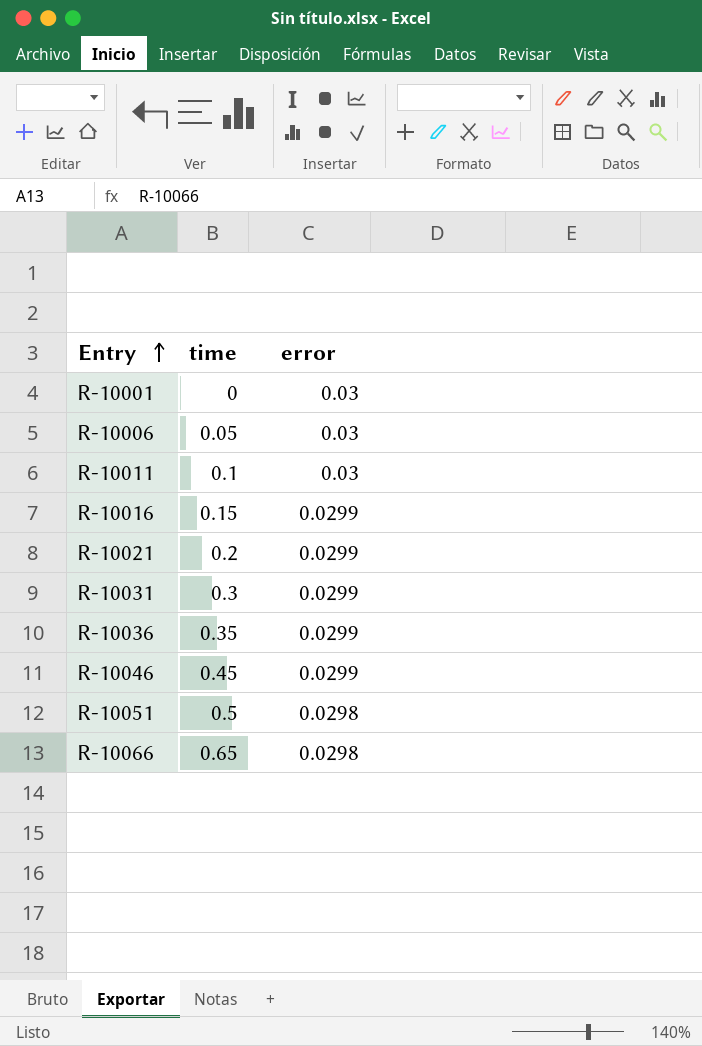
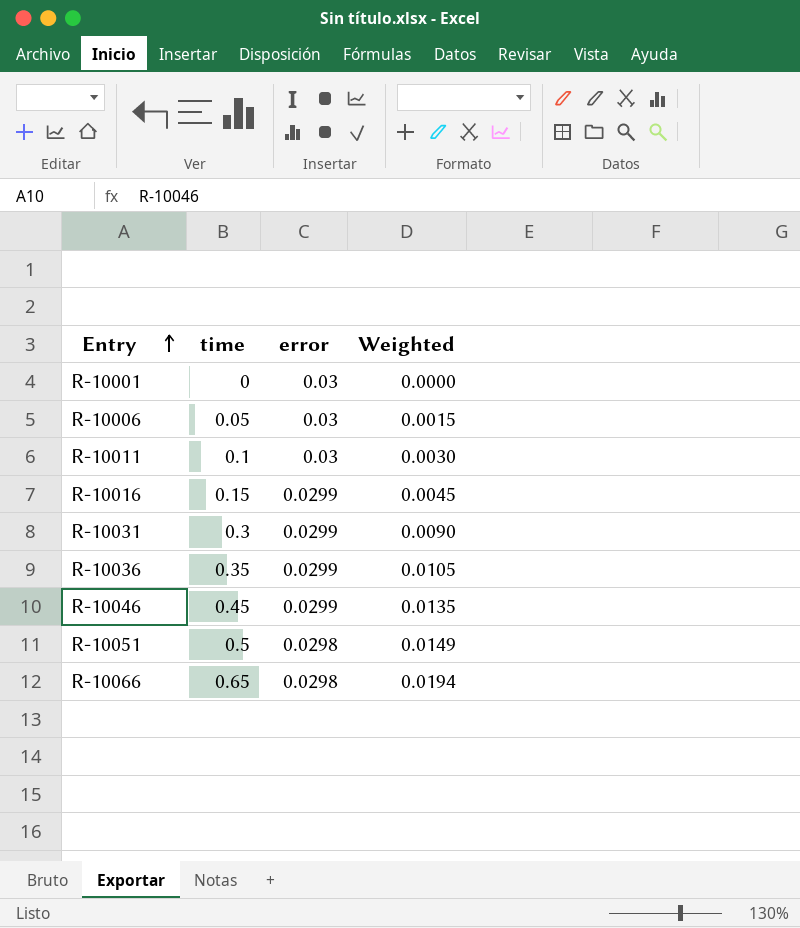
column Weighted | formula: none -> [time] * [error]
row R-10021: 0.2 | 0.0299 -> none

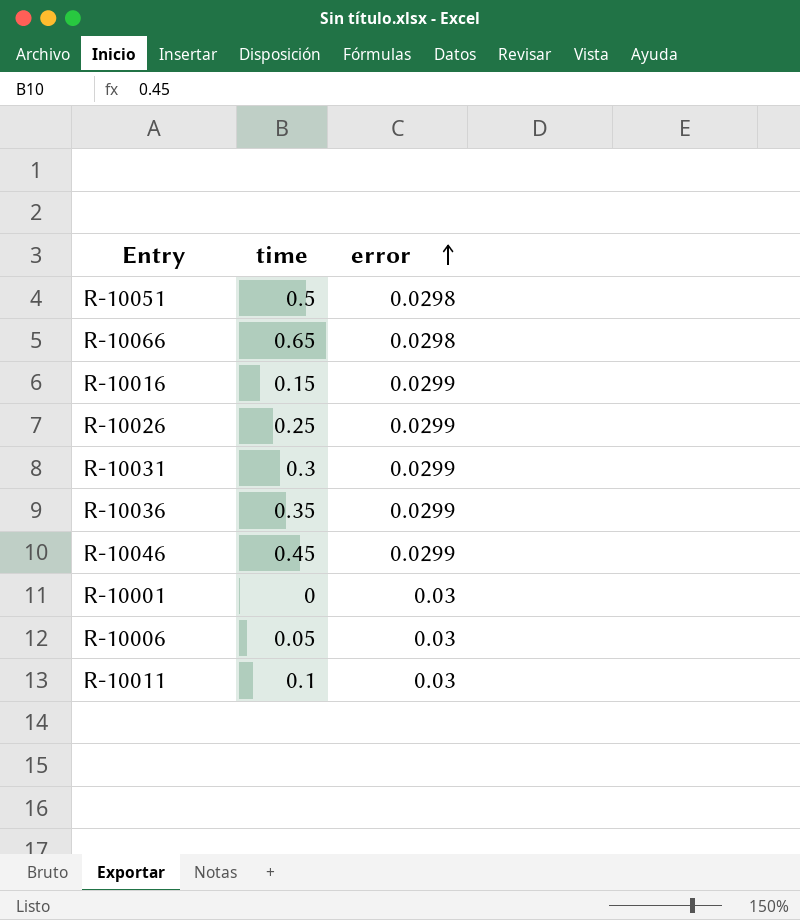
row order: Entry ascending -> error ascending
column Weighted | formula: [time] * [error] -> none
row R-10026: none -> 0.25 | 0.0299

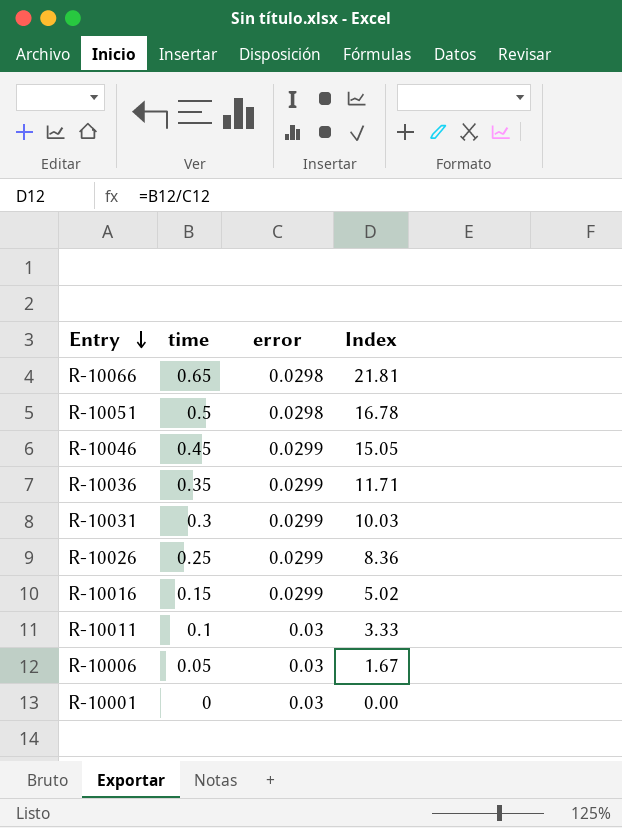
row order: error ascending -> Entry descending
column Index | formula: none -> [time] / [error]

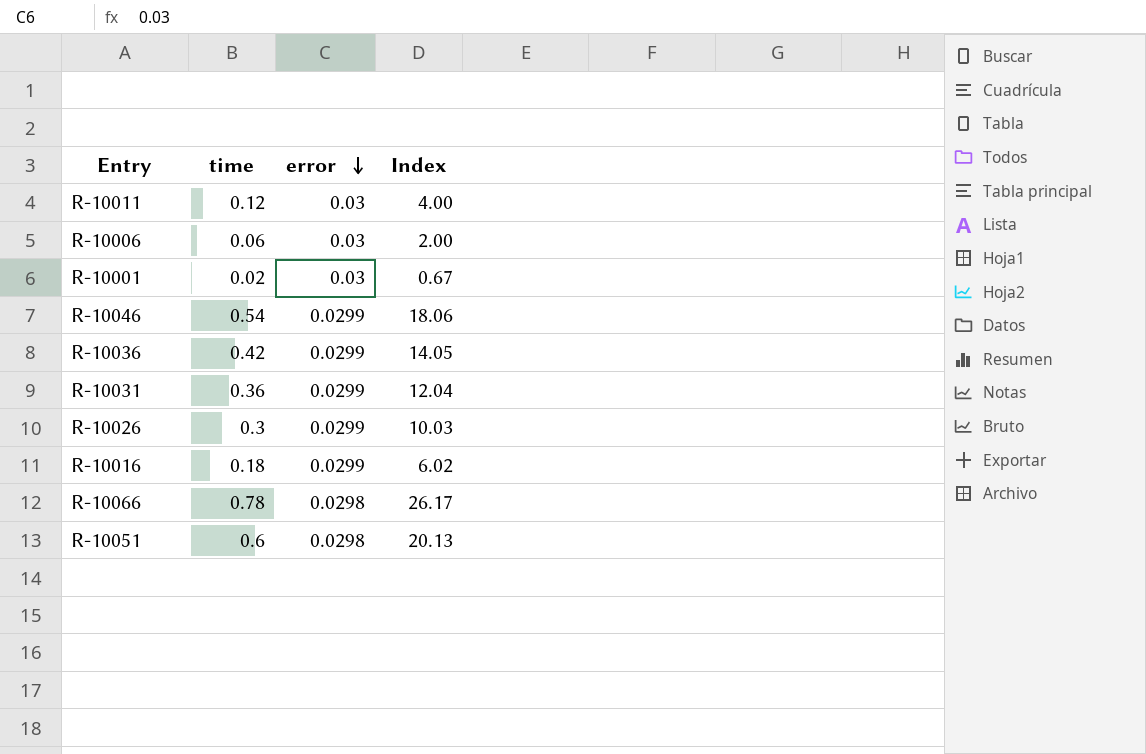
row order: Entry descending -> error descending
R-10011 | time: 0.1 -> 0.12
R-10011 | Index: 3.33 -> 4.00
R-10006 | time: 0.05 -> 0.06
R-10006 | Index: 1.67 -> 2.00
R-10001 | time: 0 -> 0.02
R-10001 | Index: 0.00 -> 0.67
R-10046 | time: 0.45 -> 0.54
R-10046 | Index: 15.05 -> 18.06
R-10036 | time: 0.35 -> 0.42
R-10036 | Index: 11.71 -> 14.05
R-10031 | time: 0.3 -> 0.36
R-10031 | Index: 10.03 -> 12.04
R-10026 | time: 0.25 -> 0.3
R-10026 | Index: 8.36 -> 10.03
R-10016 | time: 0.15 -> 0.18
R-10016 | Index: 5.02 -> 6.02
R-10066 | time: 0.65 -> 0.78
R-10066 | Index: 21.81 -> 26.17
R-10051 | time: 0.5 -> 0.6
R-10051 | Index: 16.78 -> 20.13

